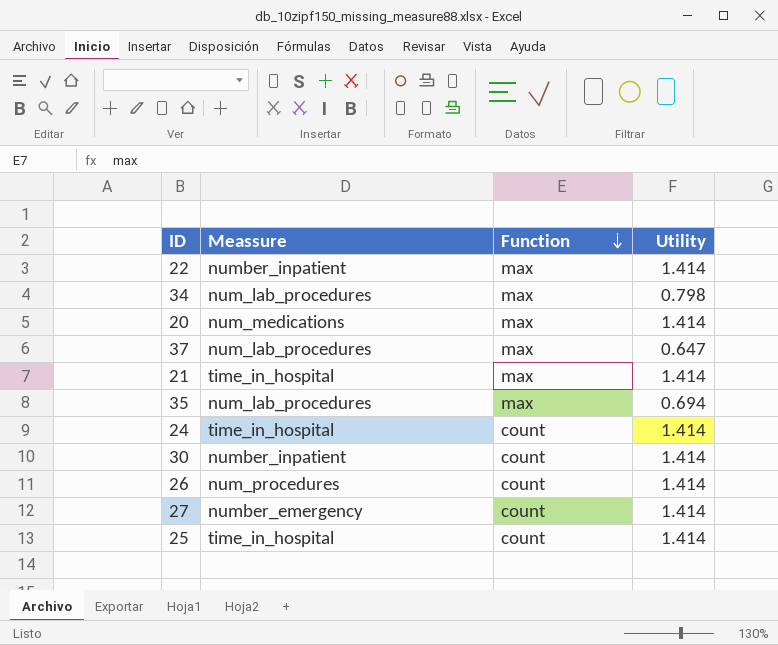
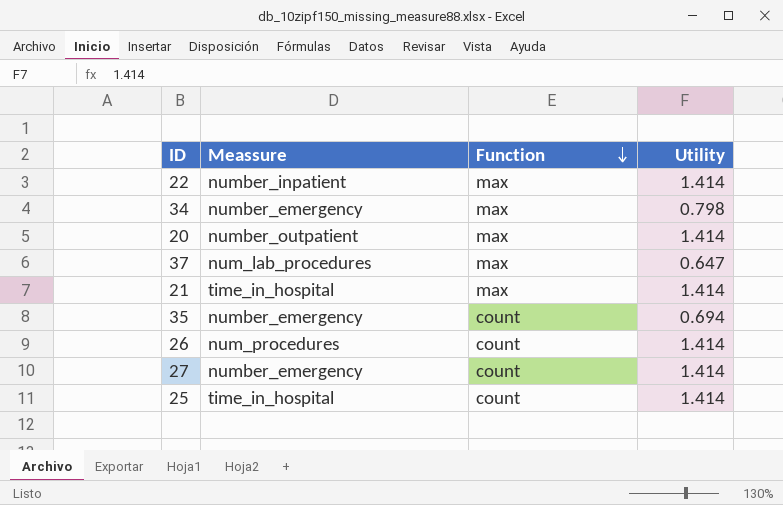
row 24: time_in_hospital | count | 1.414 -> none
row 30: number_inpatient | count | 1.414 -> none
34 | Meassure: num_lab_procedures -> number_emergency
20 | Meassure: num_medications -> number_outpatient
35 | Meassure: num_lab_procedures -> number_emergency
35 | Function: max -> count

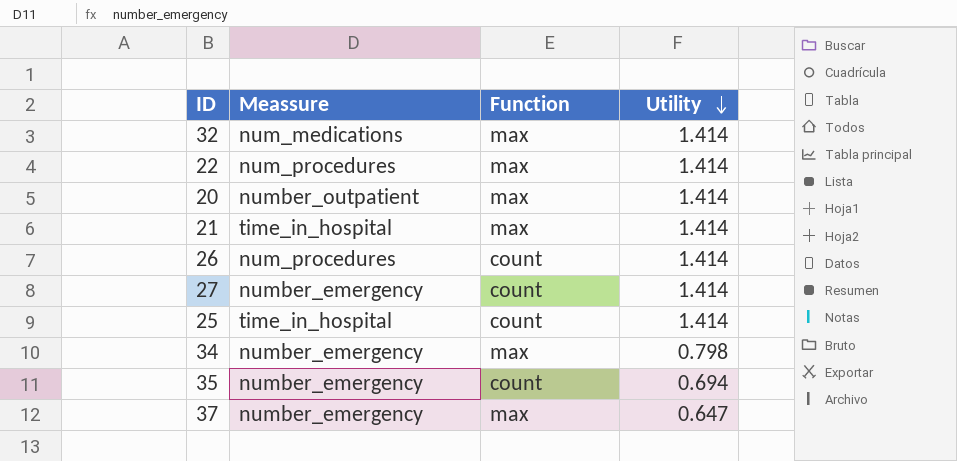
row order: Function descending -> Utility descending
row 32: none -> num_medications | max | 1.414
22 | Meassure: number_inpatient -> num_procedures
37 | Meassure: num_lab_procedures -> number_emergency

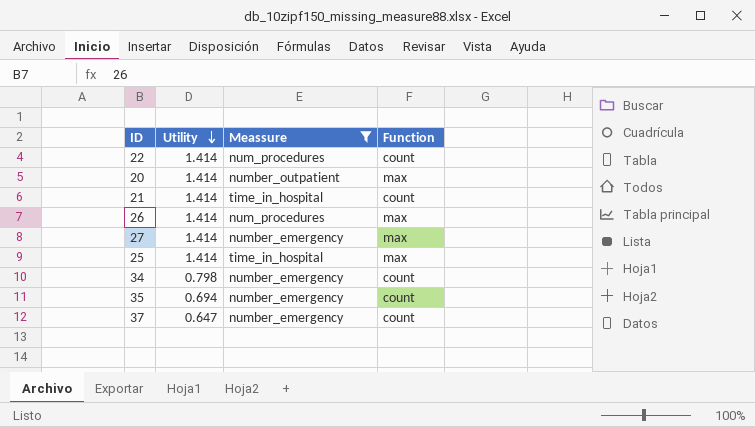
filter: none -> Meassure != num_medications
column Utility | position: 4 -> 2
22 | Function: max -> count
21 | Function: max -> count
26 | Function: count -> max
27 | Function: count -> max
25 | Function: count -> max
34 | Function: max -> count
37 | Function: max -> count

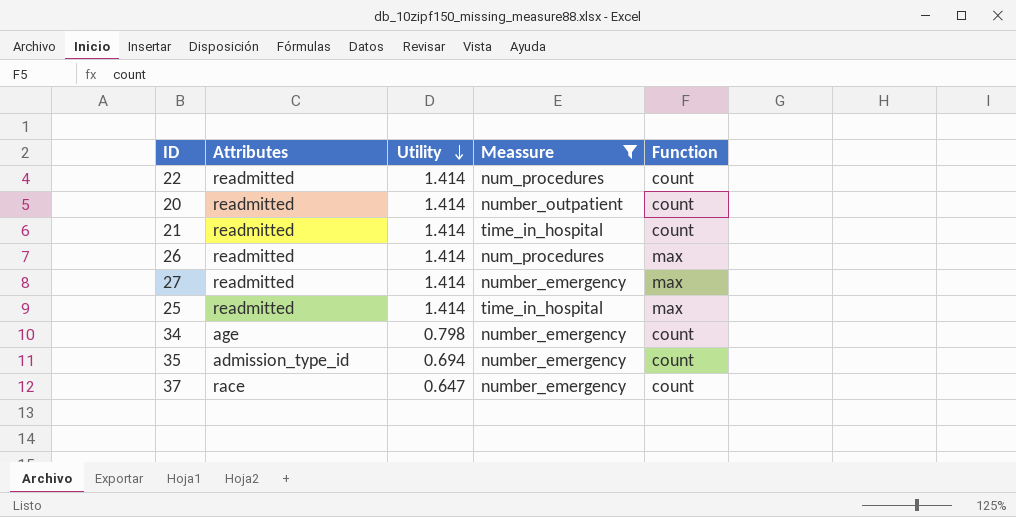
column Attributes | position: none -> 2
20 | Function: max -> count

